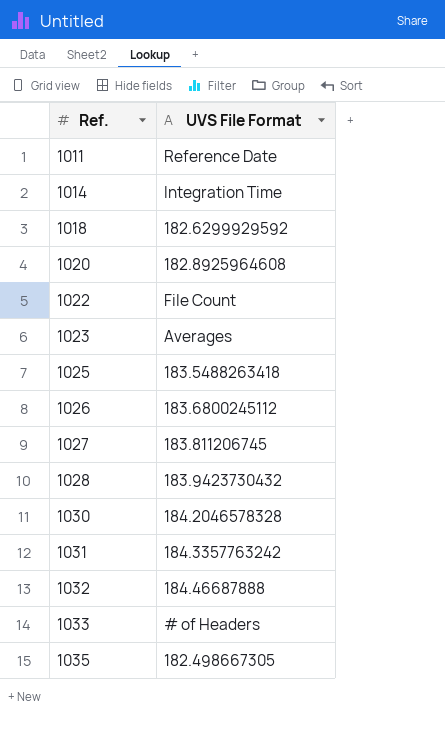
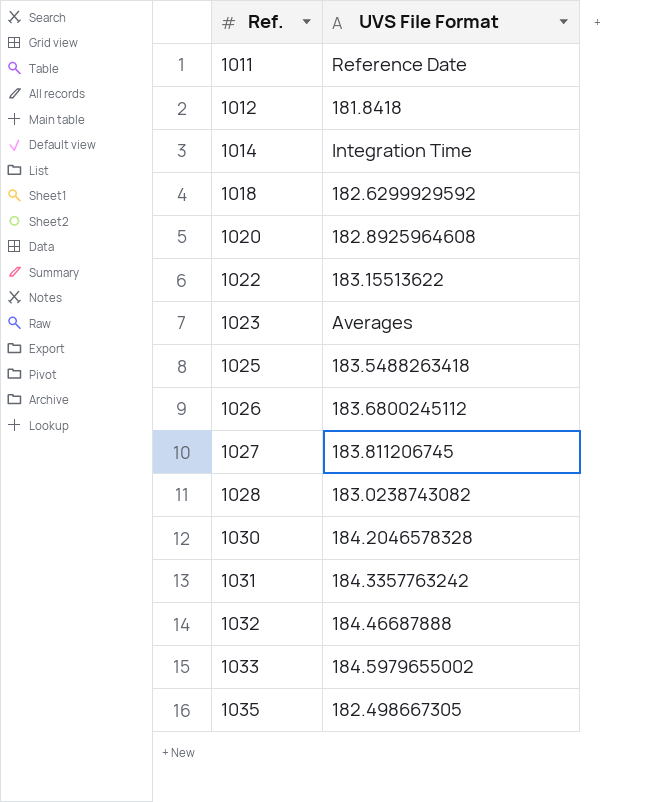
row 1012: none -> 181.8418
1022 | UVS File Format: File Count -> 183.15513622
1028 | UVS File Format: 183.9423730432 -> 183.0238743082
1033 | UVS File Format: # of Headers -> 184.5979655002

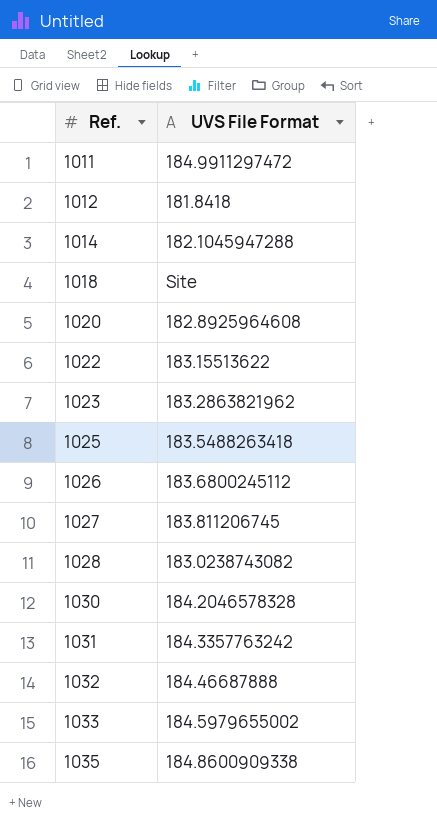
1011 | UVS File Format: Reference Date -> 184.9911297472
1014 | UVS File Format: Integration Time -> 182.1045947288
1018 | UVS File Format: 182.6299929592 -> Site
1023 | UVS File Format: Averages -> 183.2863821962
1035 | UVS File Format: 182.498667305 -> 184.8600909338

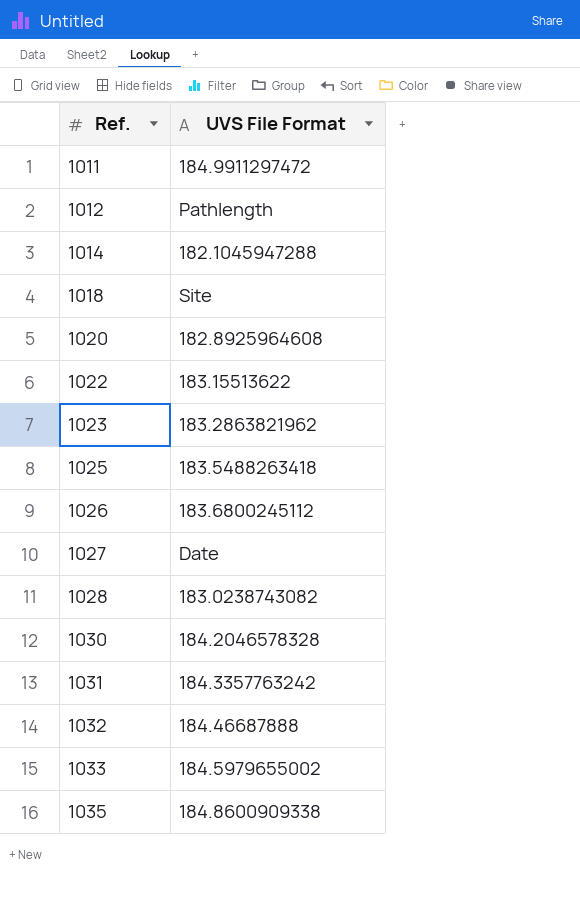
1012 | UVS File Format: 181.8418 -> Pathlength
1027 | UVS File Format: 183.811206745 -> Date

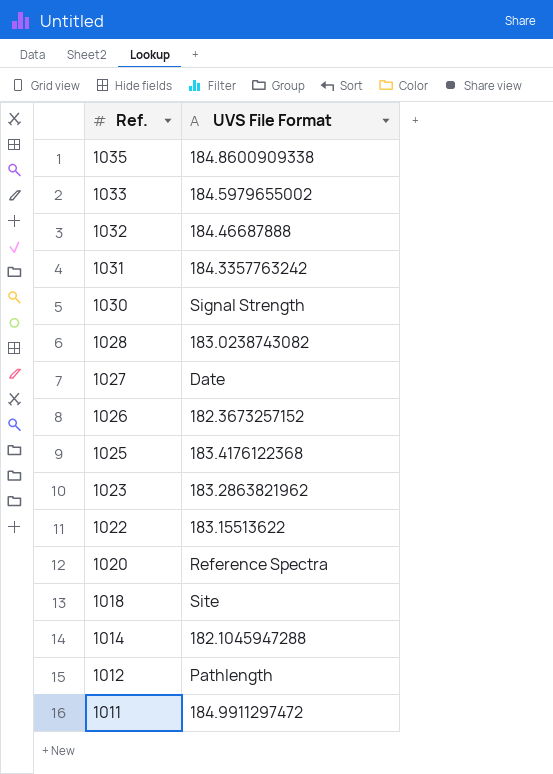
row order: Ref. ascending -> Ref. descending
1030 | UVS File Format: 184.2046578328 -> Signal Strength
1026 | UVS File Format: 183.6800245112 -> 182.3673257152
1025 | UVS File Format: 183.5488263418 -> 183.4176122368
1020 | UVS File Format: 182.8925964608 -> Reference Spectra

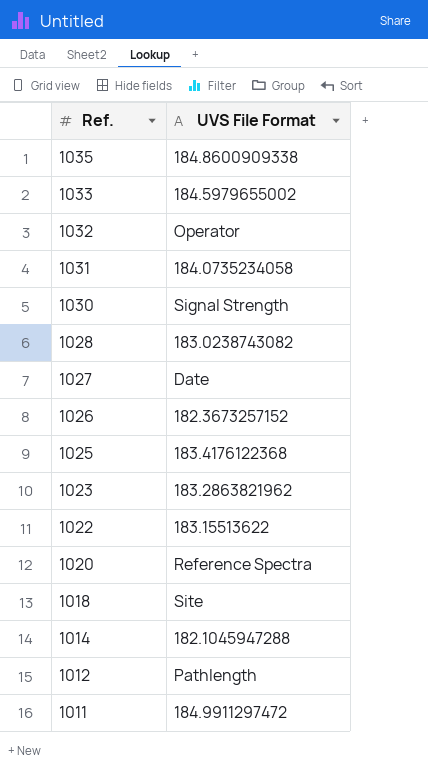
1032 | UVS File Format: 184.46687888 -> Operator
1031 | UVS File Format: 184.3357763242 -> 184.0735234058

